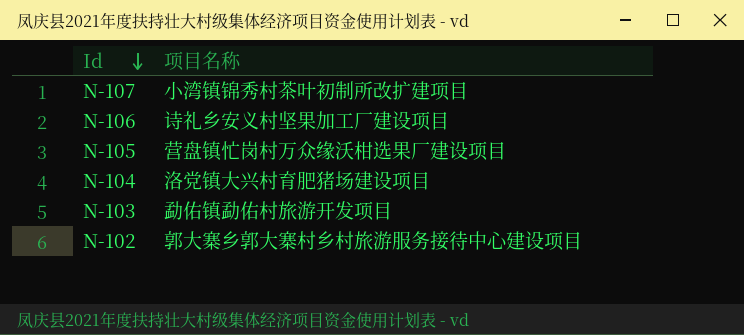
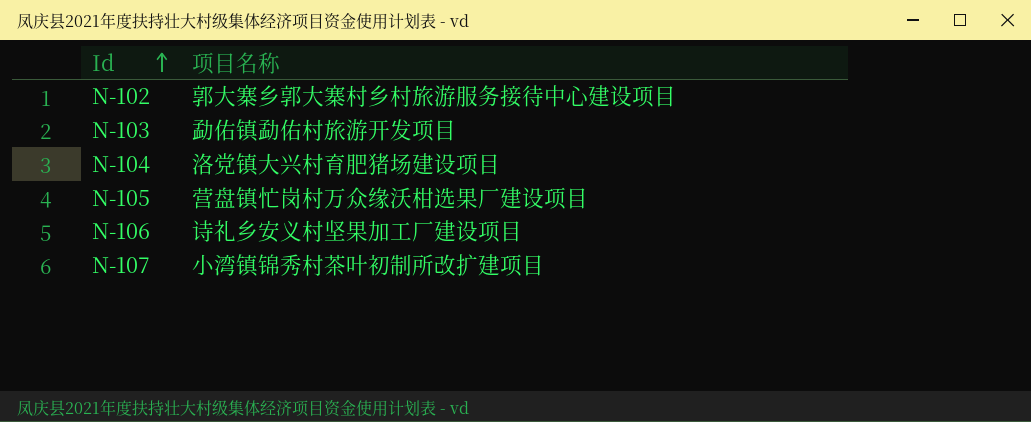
row order: Id descending -> Id ascending

